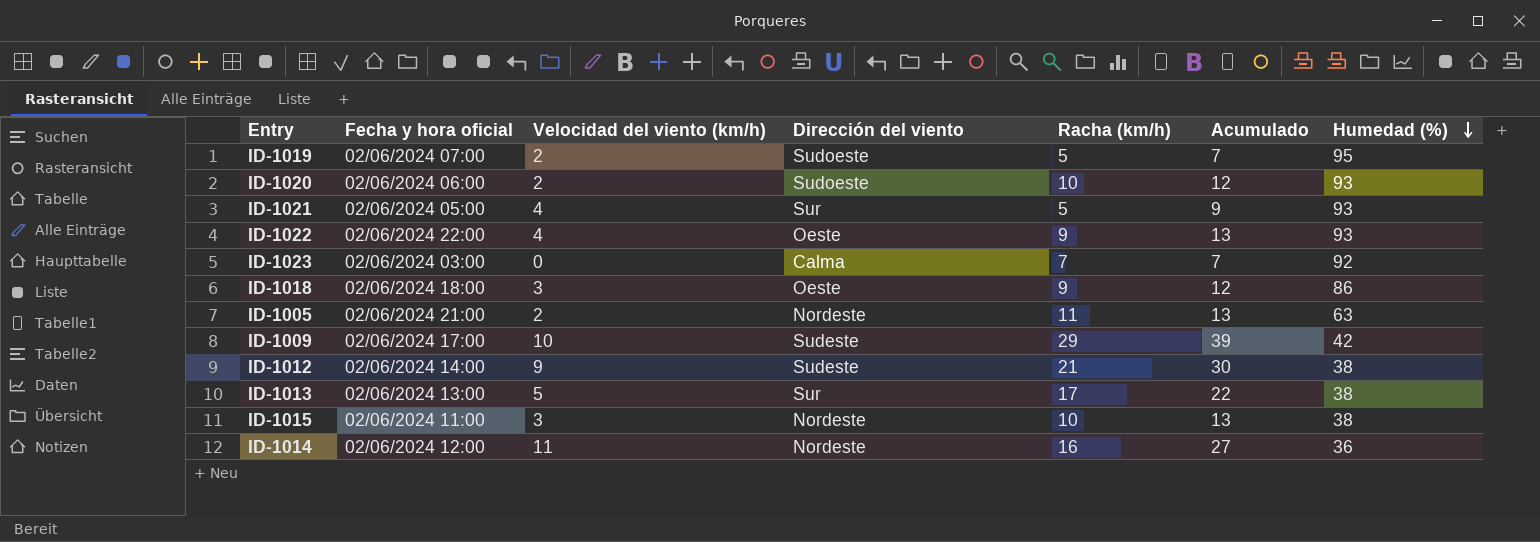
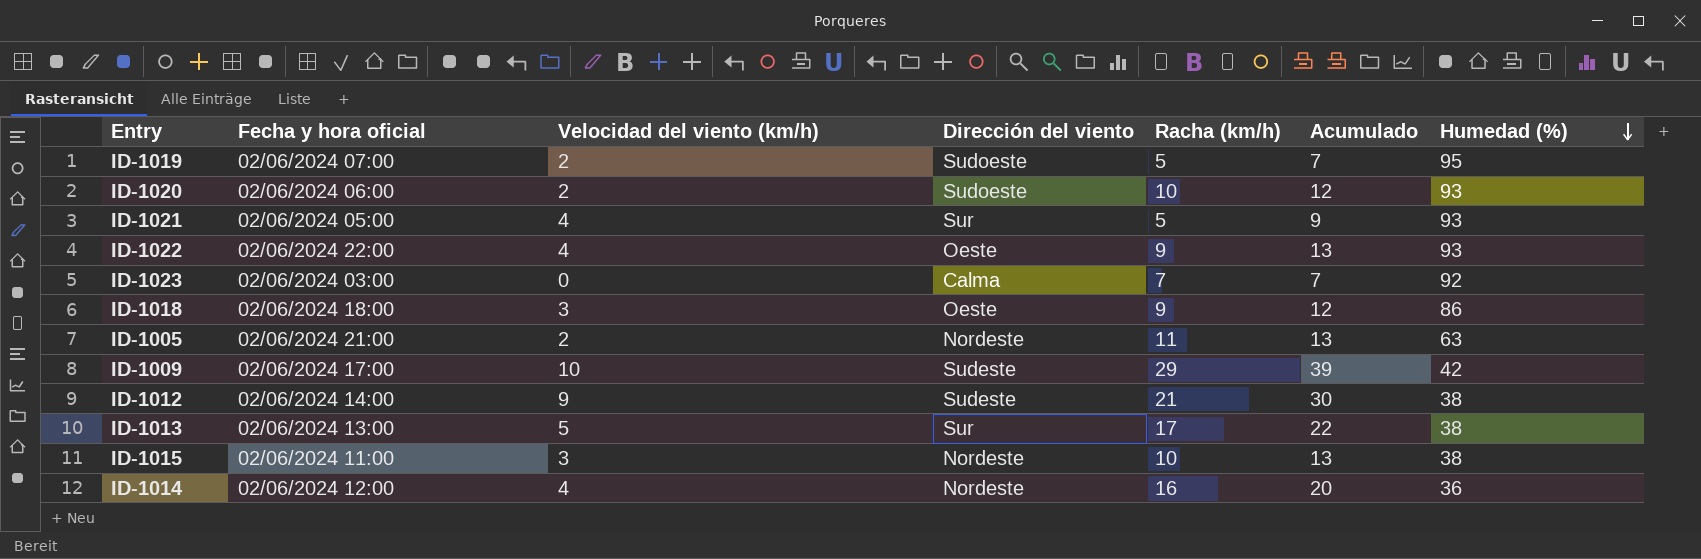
ID-1014 | Velocidad del viento (km/h): 11 -> 4
ID-1014 | Acumulado: 27 -> 20

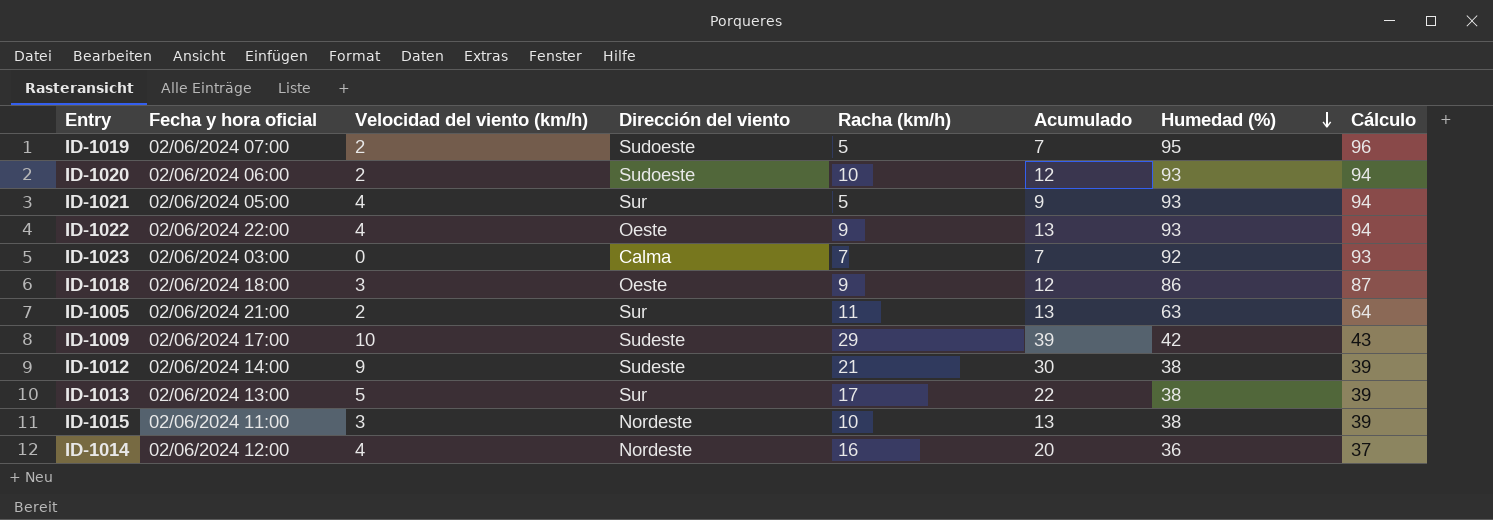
column Cálculo | formula: none -> [Humedad (%)] + 1
ID-1005 | Dirección del viento: Nordeste -> Sur

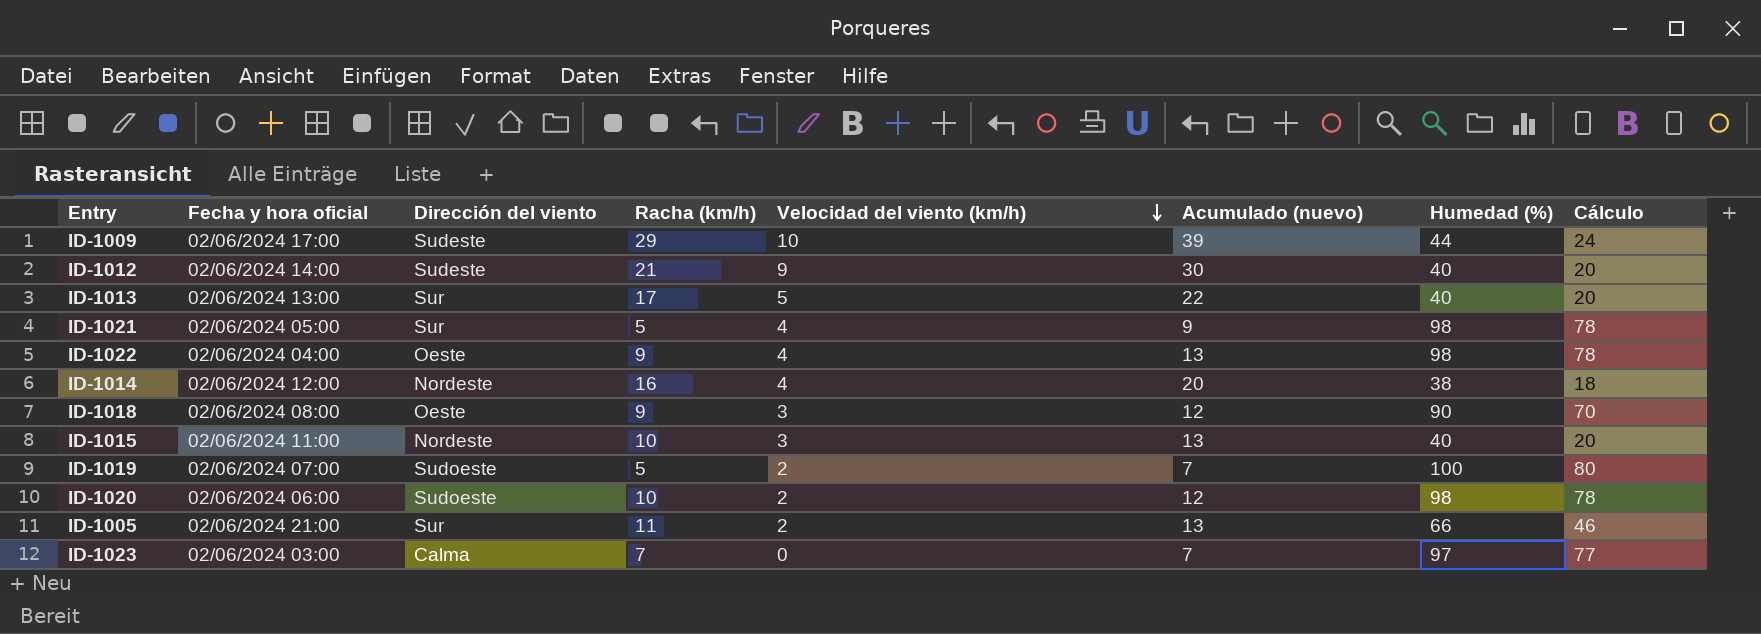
row order: Humedad (%) descending -> Velocidad del viento (km/h) descending
column Velocidad del viento (km/h) | position: 3 -> 5
column name: Acumulado -> Acumulado (nuevo)
column Cálculo | formula: [Humedad (%)] + 1 -> [Humedad (%)] - 20
ID-1009 | Humedad (%): 42 -> 44
ID-1012 | Humedad (%): 38 -> 40
ID-1013 | Humedad (%): 38 -> 40
ID-1021 | Humedad (%): 93 -> 98
ID-1022 | Fecha y hora oficial: 02/06/2024 22:00 -> 02/06/2024 04:00
ID-1022 | Humedad (%): 93 -> 98
ID-1014 | Humedad (%): 36 -> 38
ID-1018 | Fecha y hora oficial: 02/06/2024 18:00 -> 02/06/2024 08:00
ID-1018 | Humedad (%): 86 -> 90
ID-1015 | Humedad (%): 38 -> 40
ID-1019 | Humedad (%): 95 -> 100
ID-1020 | Humedad (%): 93 -> 98
ID-1005 | Humedad (%): 63 -> 66
ID-1023 | Humedad (%): 92 -> 97

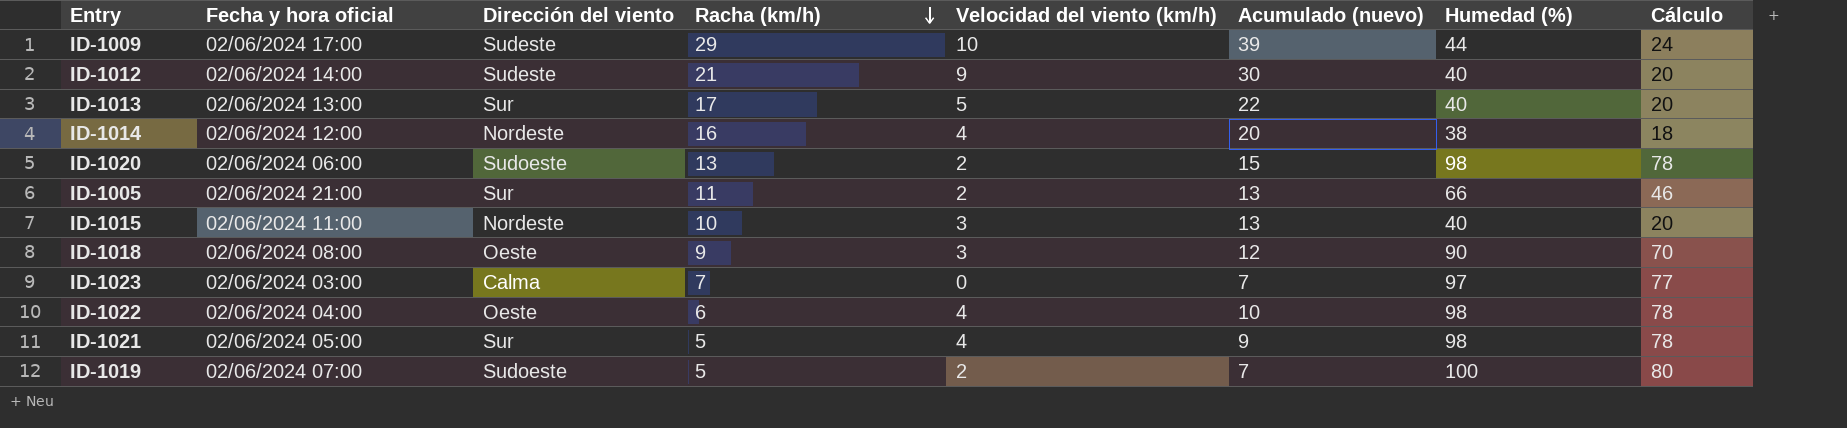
row order: Velocidad del viento (km/h) descending -> Racha (km/h) descending
ID-1020 | Racha (km/h): 10 -> 13
ID-1020 | Acumulado (nuevo): 12 -> 15
ID-1022 | Racha (km/h): 9 -> 6
ID-1022 | Acumulado (nuevo): 13 -> 10

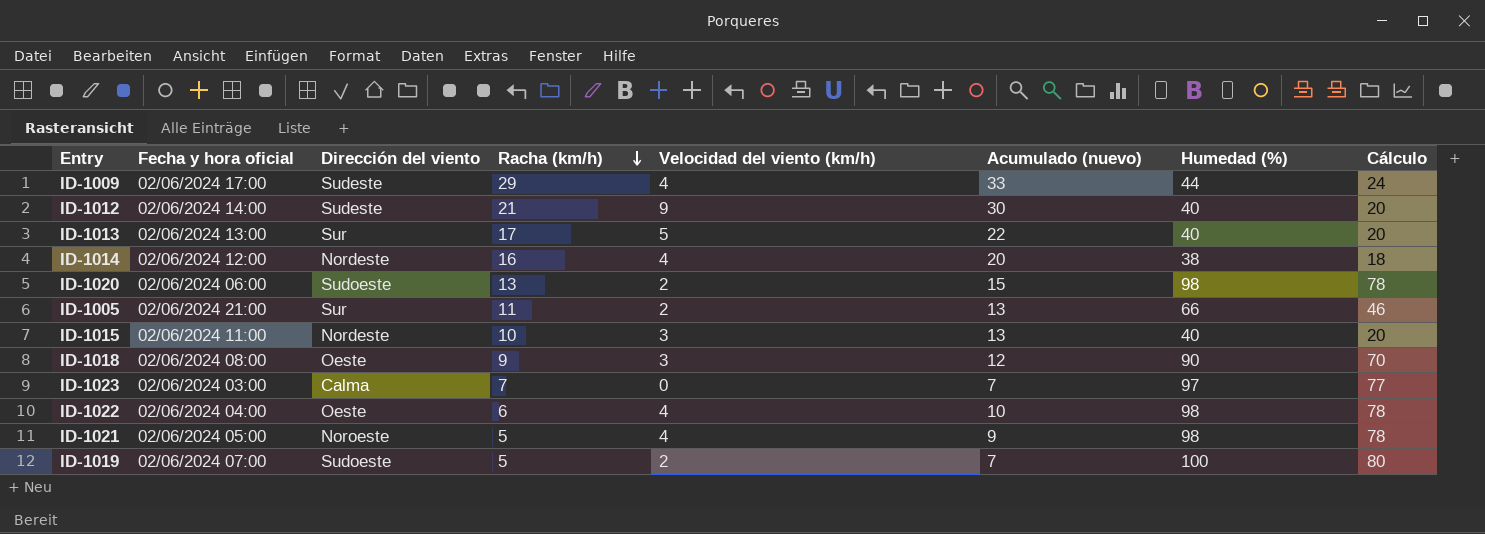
ID-1009 | Velocidad del viento (km/h): 10 -> 4
ID-1009 | Acumulado (nuevo): 39 -> 33
ID-1021 | Dirección del viento: Sur -> Noroeste

